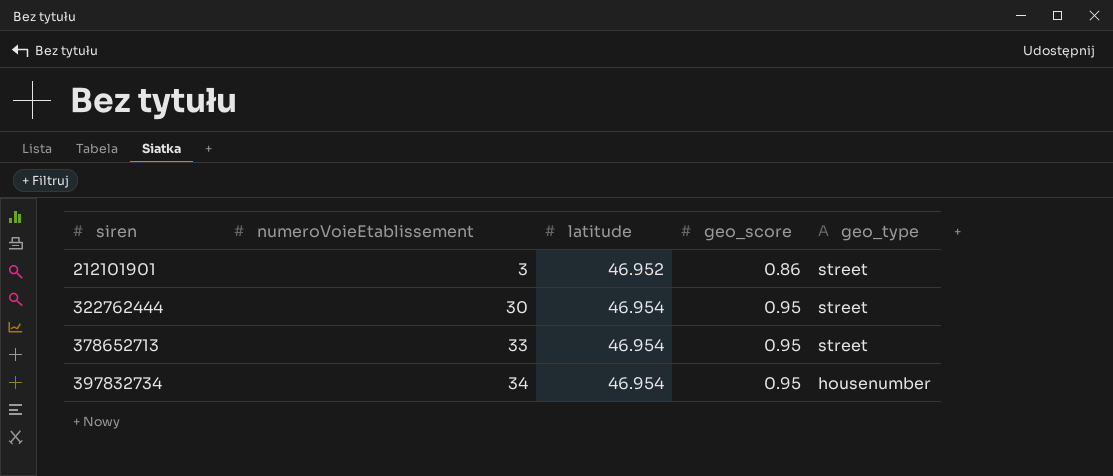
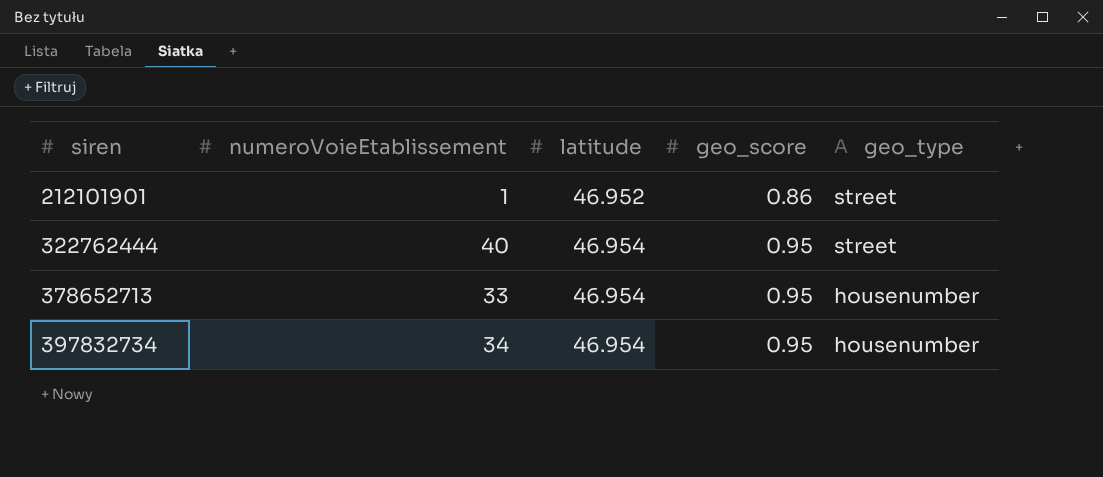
212101901 | numeroVoieEtablissement: 3 -> 1
322762444 | numeroVoieEtablissement: 30 -> 40
378652713 | geo_type: street -> housenumber

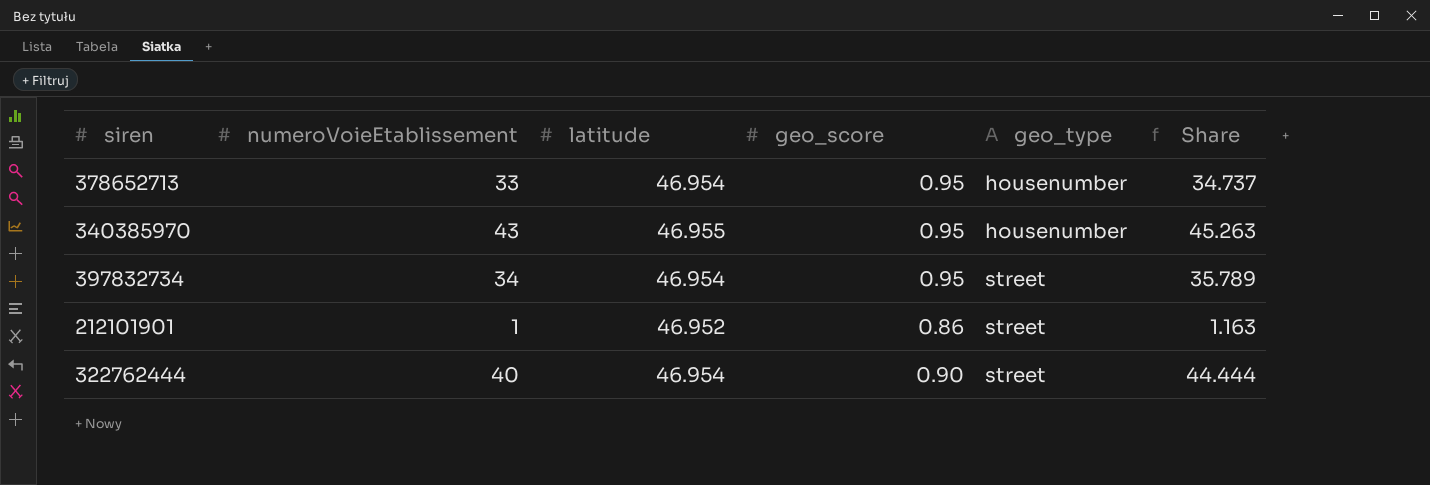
row order: siren ascending -> geo_type ascending
column Share | formula: none -> [numeroVoieEtablissement] / [geo_score]
row 340385970: none -> 43 | 46.955 | 0.95 | housenumber | 45.263
397832734 | geo_type: housenumber -> street
322762444 | geo_score: 0.95 -> 0.90

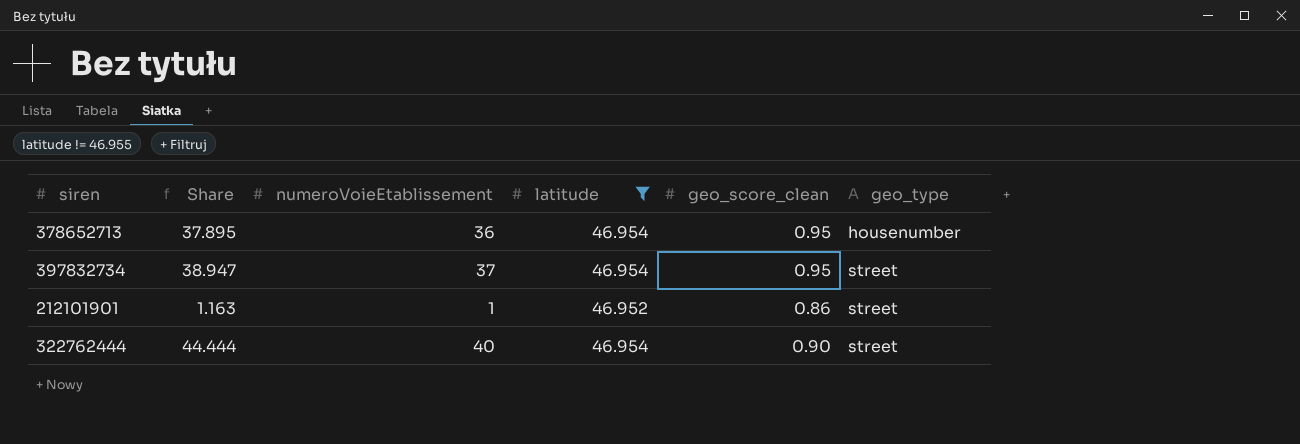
filter: none -> latitude != 46.955
column Share | position: 6 -> 2
column name: geo_score -> geo_score_clean
378652713 | Share: 34.737 -> 37.895
378652713 | numeroVoieEtablissement: 33 -> 36
397832734 | Share: 35.789 -> 38.947
397832734 | numeroVoieEtablissement: 34 -> 37

